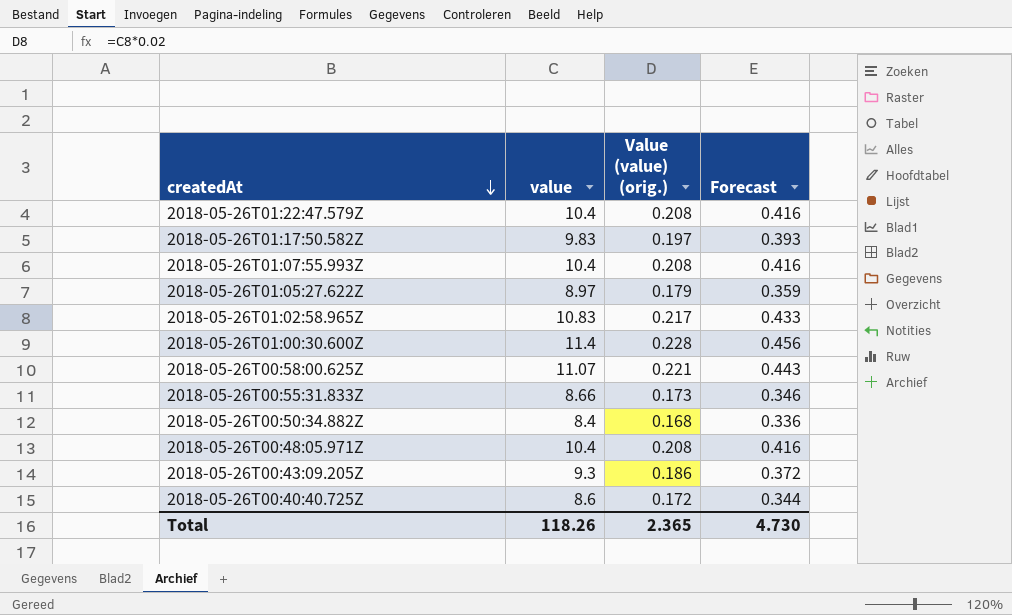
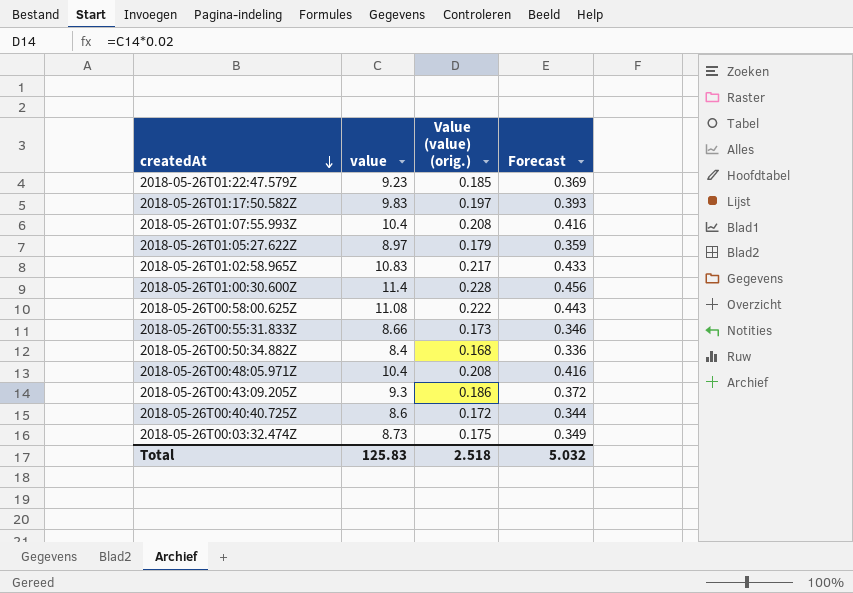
2018-05-26T01:22:47.579Z | value: 10.4 -> 9.23
2018-05-26T01:22:47.579Z | Value (value) (orig.): 0.208 -> 0.185
2018-05-26T01:22:47.579Z | Forecast: 0.416 -> 0.369
2018-05-26T00:58:00.625Z | value: 11.07 -> 11.08
2018-05-26T00:58:00.625Z | Value (value) (orig.): 0.221 -> 0.222
row 2018-05-26T00:03:32.474Z: none -> 8.73 | 0.175 | 0.349
Total | value: 118.26 -> 125.83
Total | Value (value) (orig.): 2.365 -> 2.518
Total | Forecast: 4.730 -> 5.032

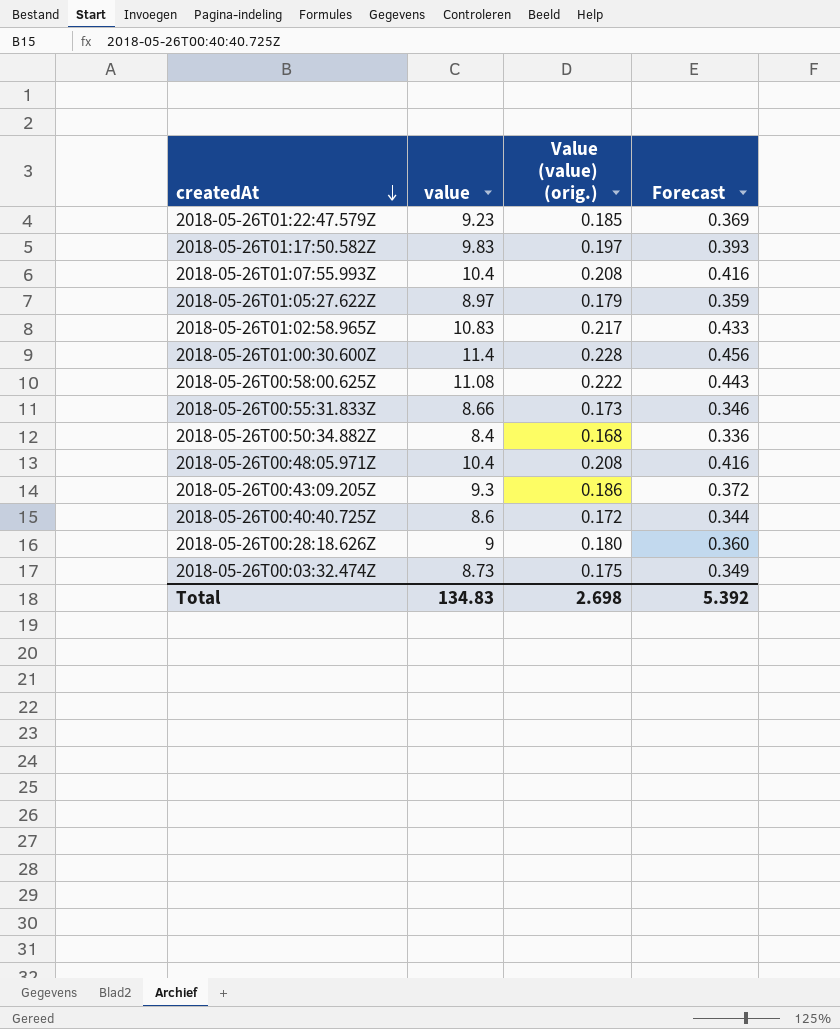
row 2018-05-26T00:28:18.626Z: none -> 9 | 0.180 | 0.360
Total | value: 125.83 -> 134.83
Total | Value (value) (orig.): 2.518 -> 2.698
Total | Forecast: 5.032 -> 5.392

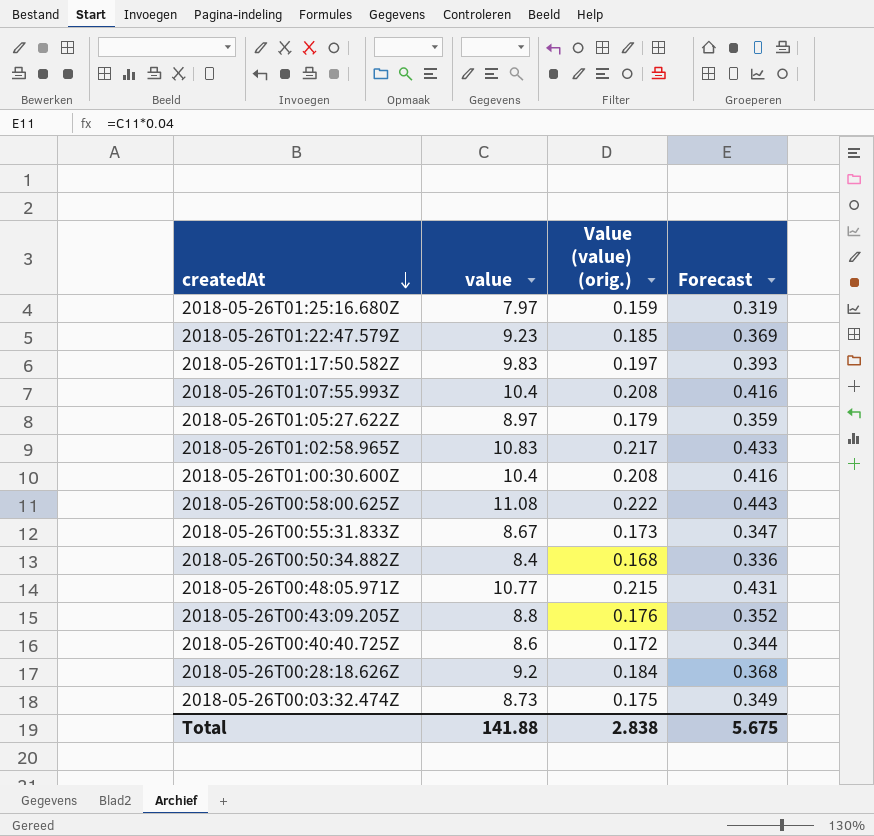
row 2018-05-26T01:25:16.680Z: none -> 7.97 | 0.159 | 0.319
2018-05-26T01:00:30.600Z | value: 11.4 -> 10.4
2018-05-26T01:00:30.600Z | Value (value) (orig.): 0.228 -> 0.208
2018-05-26T01:00:30.600Z | Forecast: 0.456 -> 0.416
2018-05-26T00:55:31.833Z | value: 8.66 -> 8.67
2018-05-26T00:55:31.833Z | Forecast: 0.346 -> 0.347
2018-05-26T00:48:05.971Z | value: 10.4 -> 10.77
2018-05-26T00:48:05.971Z | Value (value) (orig.): 0.208 -> 0.215
2018-05-26T00:48:05.971Z | Forecast: 0.416 -> 0.431
2018-05-26T00:43:09.205Z | value: 9.3 -> 8.8
2018-05-26T00:43:09.205Z | Value (value) (orig.): 0.186 -> 0.176
2018-05-26T00:43:09.205Z | Forecast: 0.372 -> 0.352
2018-05-26T00:28:18.626Z | value: 9 -> 9.2
2018-05-26T00:28:18.626Z | Value (value) (orig.): 0.180 -> 0.184
2018-05-26T00:28:18.626Z | Forecast: 0.360 -> 0.368
Total | value: 134.83 -> 141.88
Total | Value (value) (orig.): 2.698 -> 2.838
Total | Forecast: 5.392 -> 5.675

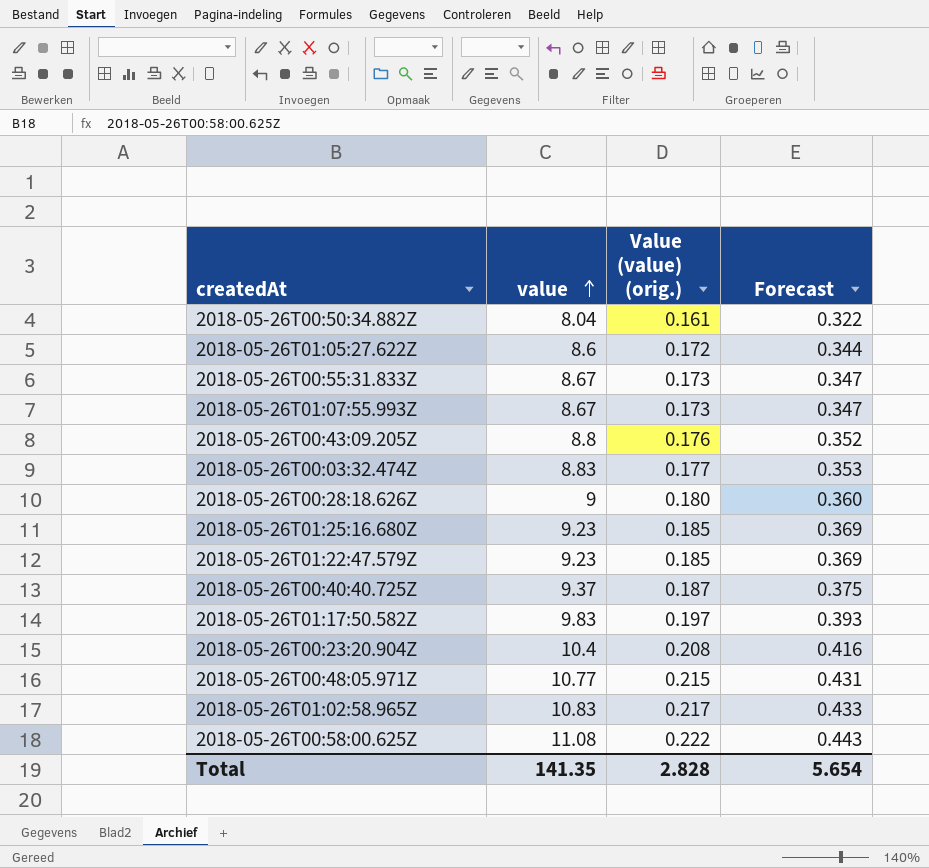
row order: createdAt descending -> value ascending
row 2018-05-26T01:00:30.600Z: 10.4 | 0.208 | 0.416 -> none
2018-05-26T00:50:34.882Z | value: 8.4 -> 8.04
2018-05-26T00:50:34.882Z | Value (value) (orig.): 0.168 -> 0.161
2018-05-26T00:50:34.882Z | Forecast: 0.336 -> 0.322
2018-05-26T01:05:27.622Z | value: 8.97 -> 8.6
2018-05-26T01:05:27.622Z | Value (value) (orig.): 0.179 -> 0.172
2018-05-26T01:05:27.622Z | Forecast: 0.359 -> 0.344
2018-05-26T01:07:55.993Z | value: 10.4 -> 8.67
2018-05-26T01:07:55.993Z | Value (value) (orig.): 0.208 -> 0.173
2018-05-26T01:07:55.993Z | Forecast: 0.416 -> 0.347
2018-05-26T00:03:32.474Z | value: 8.73 -> 8.83
2018-05-26T00:03:32.474Z | Value (value) (orig.): 0.175 -> 0.177
2018-05-26T00:03:32.474Z | Forecast: 0.349 -> 0.353
2018-05-26T00:28:18.626Z | value: 9.2 -> 9
2018-05-26T00:28:18.626Z | Value (value) (orig.): 0.184 -> 0.180
2018-05-26T00:28:18.626Z | Forecast: 0.368 -> 0.360
2018-05-26T01:25:16.680Z | value: 7.97 -> 9.23
2018-05-26T01:25:16.680Z | Value (value) (orig.): 0.159 -> 0.185
2018-05-26T01:25:16.680Z | Forecast: 0.319 -> 0.369
2018-05-26T00:40:40.725Z | value: 8.6 -> 9.37
2018-05-26T00:40:40.725Z | Value (value) (orig.): 0.172 -> 0.187
2018-05-26T00:40:40.725Z | Forecast: 0.344 -> 0.375
row 2018-05-26T00:23:20.904Z: none -> 10.4 | 0.208 | 0.416
Total | value: 141.88 -> 141.35
Total | Value (value) (orig.): 2.838 -> 2.828
Total | Forecast: 5.675 -> 5.654

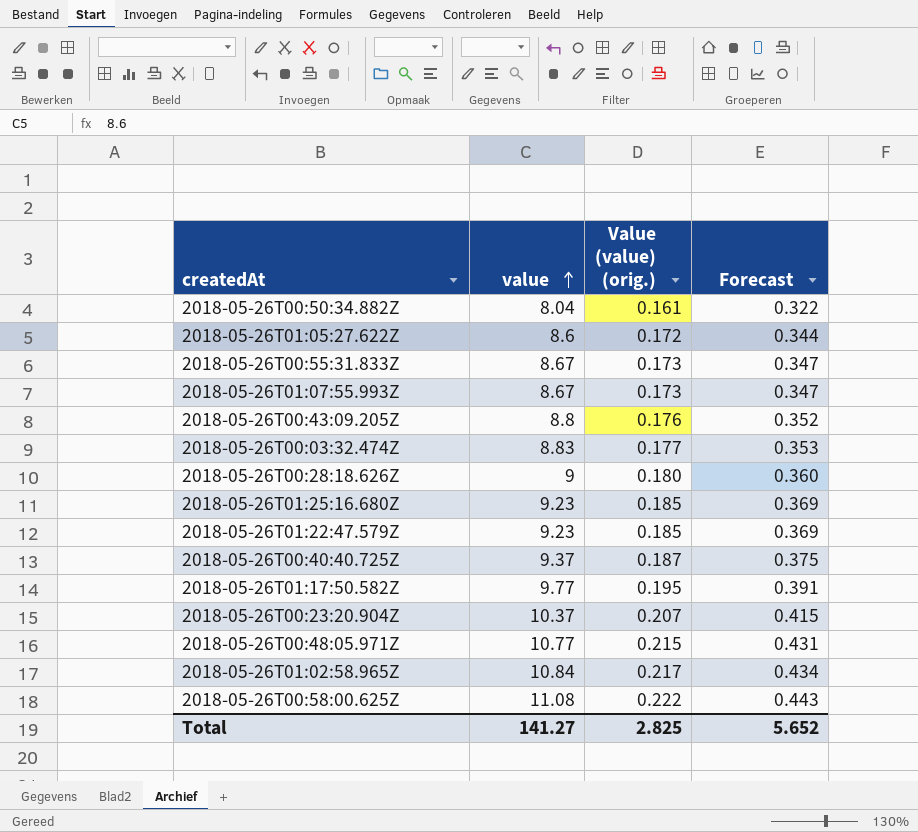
2018-05-26T01:17:50.582Z | value: 9.83 -> 9.77
2018-05-26T01:17:50.582Z | Value (value) (orig.): 0.197 -> 0.195
2018-05-26T01:17:50.582Z | Forecast: 0.393 -> 0.391
2018-05-26T00:23:20.904Z | value: 10.4 -> 10.37
2018-05-26T00:23:20.904Z | Value (value) (orig.): 0.208 -> 0.207
2018-05-26T00:23:20.904Z | Forecast: 0.416 -> 0.415
2018-05-26T01:02:58.965Z | value: 10.83 -> 10.84
2018-05-26T01:02:58.965Z | Forecast: 0.433 -> 0.434
Total | value: 141.35 -> 141.27
Total | Value (value) (orig.): 2.828 -> 2.825
Total | Forecast: 5.654 -> 5.652

